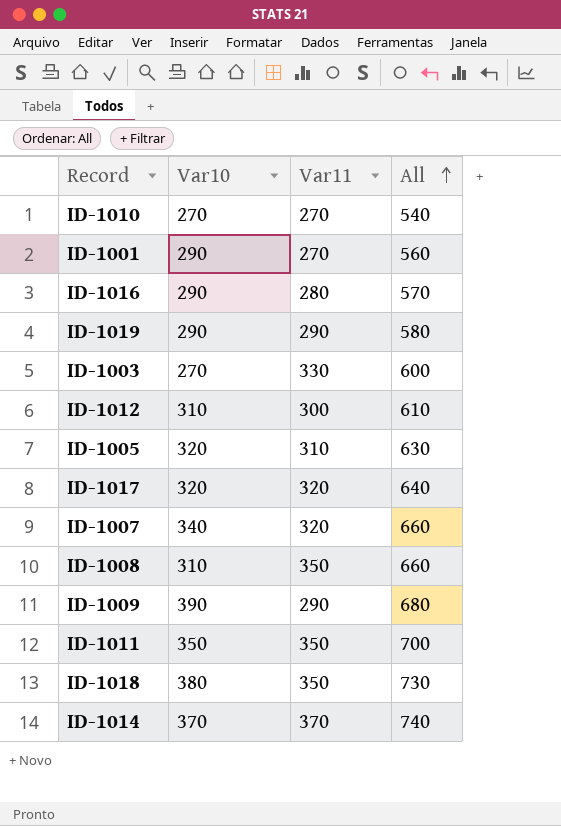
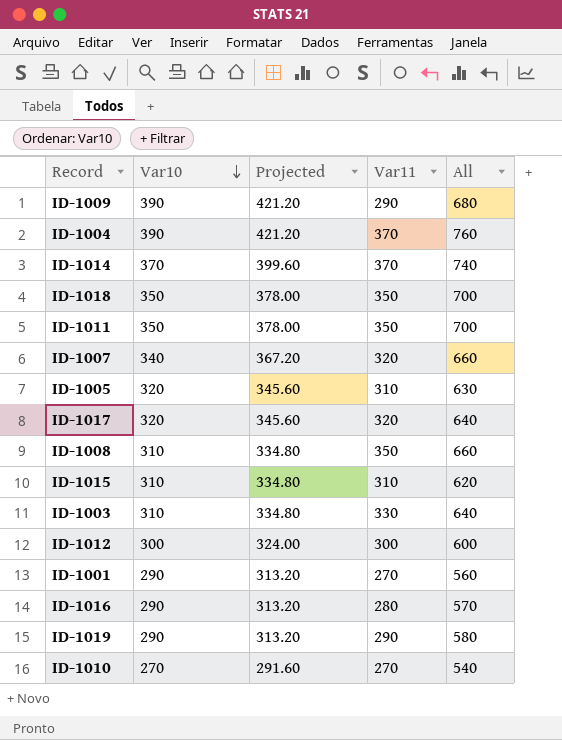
row order: All ascending -> Var10 descending
column Projected | formula: none -> [Var10] * 1.08
row ID-1004: none -> 390 | 421.20 | 370 | 760
ID-1018 | Var10: 380 -> 350
ID-1018 | All: 730 -> 700
row ID-1015: none -> 310 | 334.80 | 310 | 620
ID-1003 | Var10: 270 -> 310
ID-1003 | All: 600 -> 640
ID-1012 | Var10: 310 -> 300
ID-1012 | All: 610 -> 600

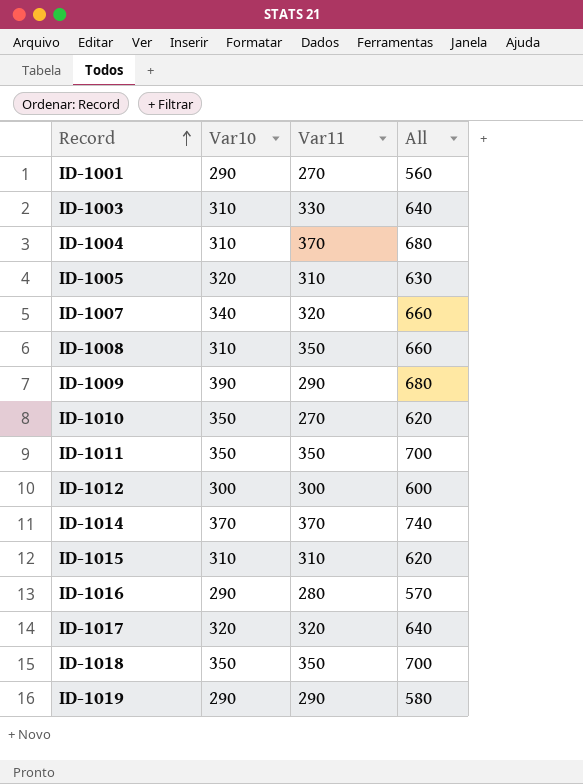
row order: Var10 descending -> Record ascending
column Projected | formula: [Var10] * 1.08 -> none
ID-1004 | Var10: 390 -> 310
ID-1004 | All: 760 -> 680
ID-1010 | Var10: 270 -> 350
ID-1010 | All: 540 -> 620

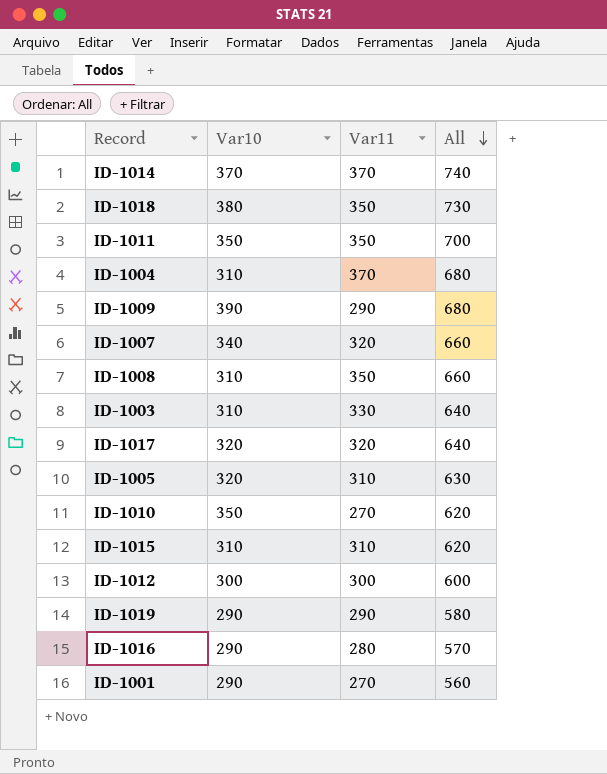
row order: Record ascending -> All descending
ID-1018 | Var10: 350 -> 380
ID-1018 | All: 700 -> 730

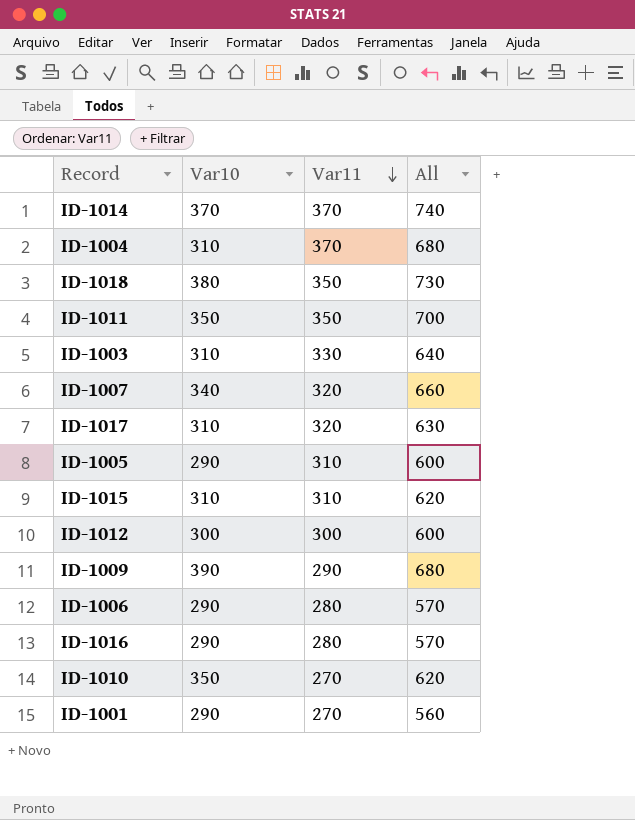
row order: All descending -> Var11 descending
row ID-1008: 310 | 350 | 660 -> none
row ID-1019: 290 | 290 | 580 -> none
ID-1017 | Var10: 320 -> 310
ID-1017 | All: 640 -> 630
ID-1005 | Var10: 320 -> 290
ID-1005 | All: 630 -> 600
row ID-1006: none -> 290 | 280 | 570

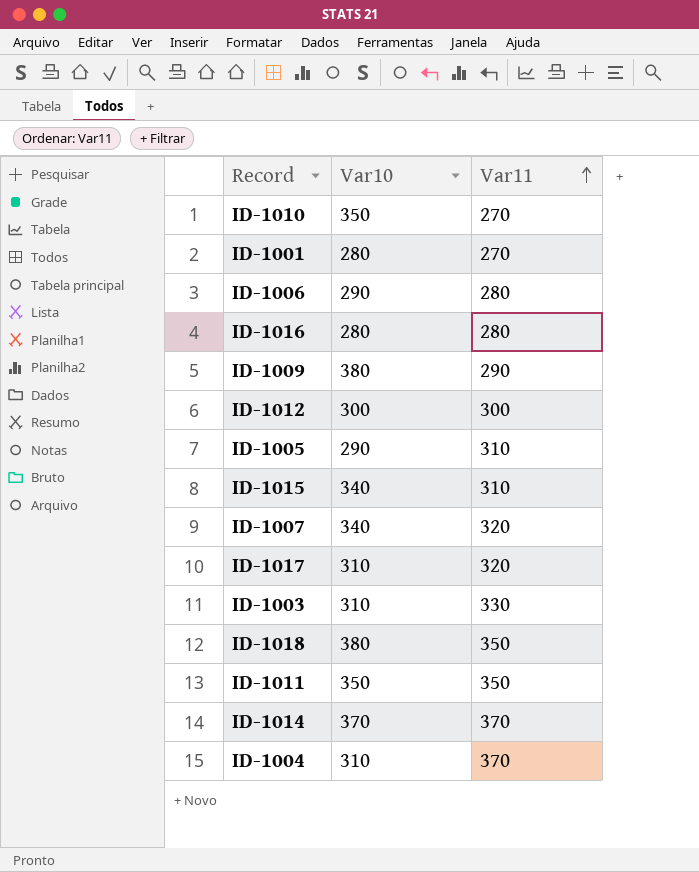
row order: Var11 descending -> Var11 ascending
column All | formula: [Var10] + [Var11] -> none
ID-1001 | Var10: 290 -> 280
ID-1016 | Var10: 290 -> 280
ID-1009 | Var10: 390 -> 380
ID-1015 | Var10: 310 -> 340

